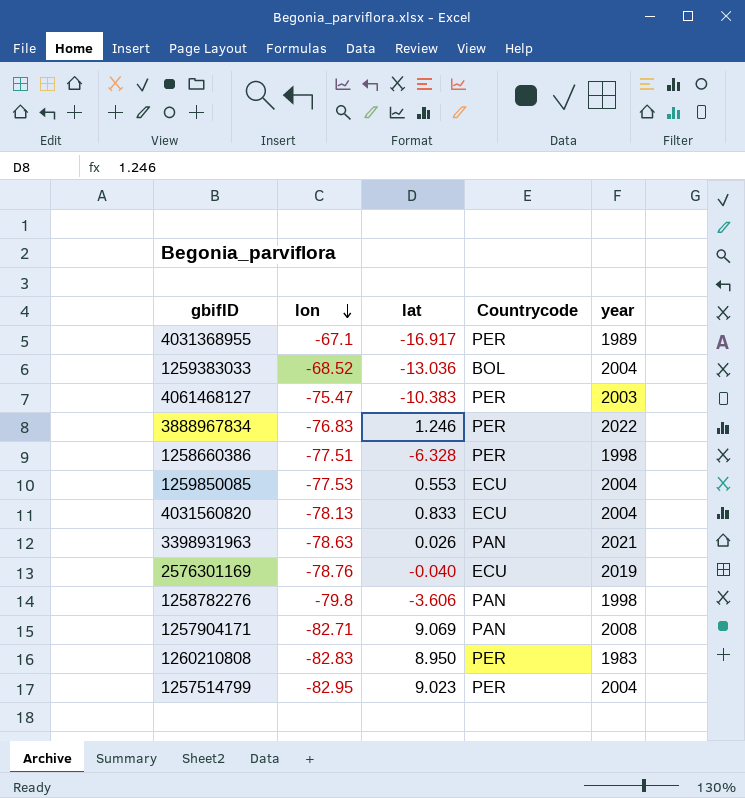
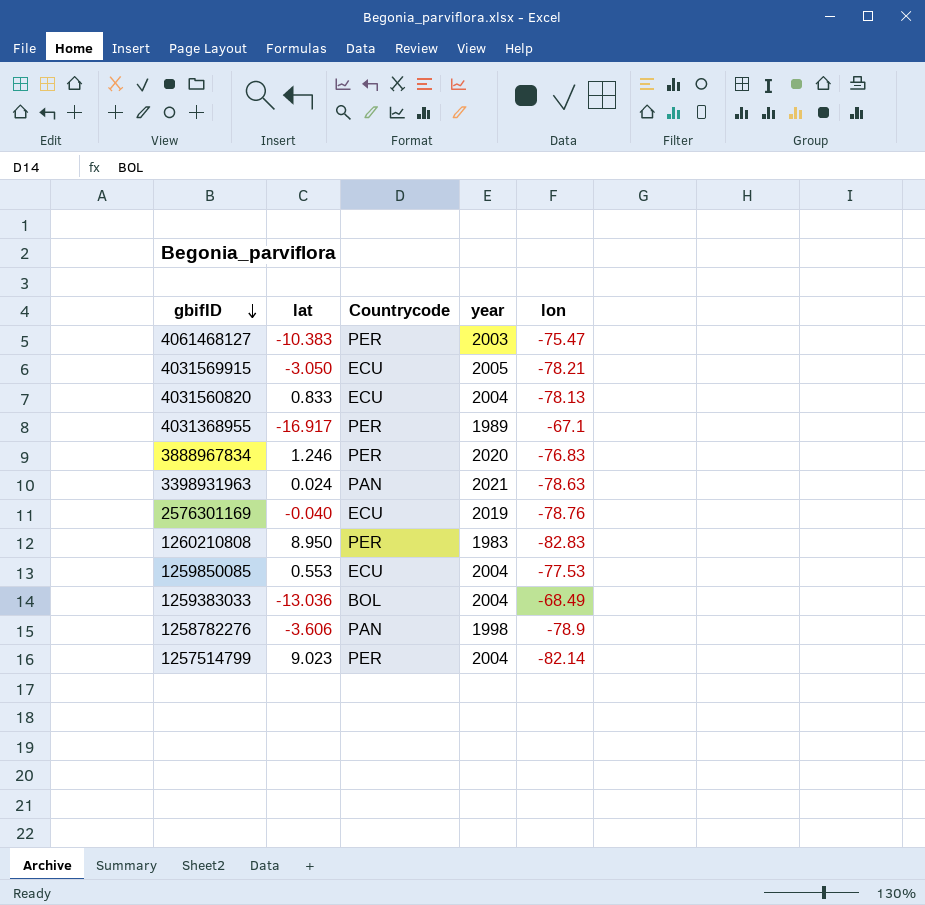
row order: lon descending -> gbifID descending
column lon | position: 2 -> 5
row 1258660386: -77.51 | -6.328 | PER | 1998 -> none
row 1257904171: -82.71 | 9.069 | PAN | 2008 -> none
row 4031569915: none -> -3.050 | ECU | 2005 | -78.21
3888967834 | year: 2022 -> 2020
3398931963 | lat: 0.026 -> 0.024
1259383033 | lon: -68.52 -> -68.49
1258782276 | lon: -79.8 -> -78.9
1257514799 | lon: -82.95 -> -82.14

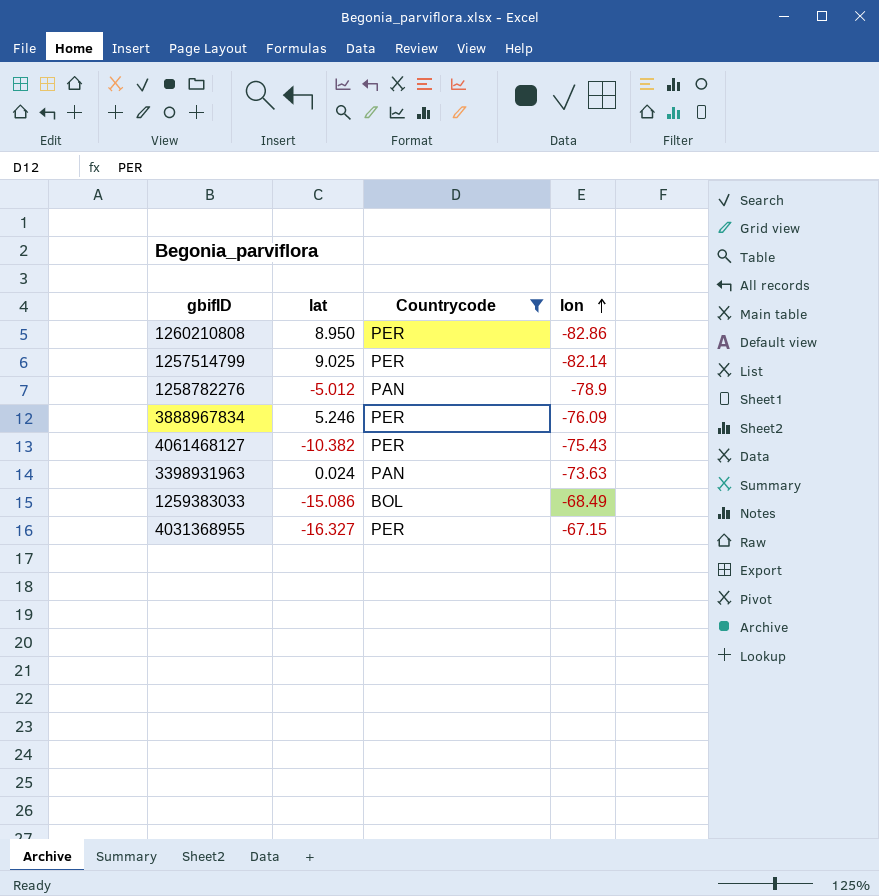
filter: none -> Countrycode != ECU
row order: gbifID descending -> lon ascending
column year | position: 4 -> none
1260210808 | lon: -82.83 -> -82.86
1257514799 | lat: 9.023 -> 9.025
1258782276 | lat: -3.606 -> -5.012
3888967834 | lat: 1.246 -> 5.246
3888967834 | lon: -76.83 -> -76.09
4061468127 | lat: -10.383 -> -10.382
4061468127 | lon: -75.47 -> -75.43
3398931963 | lon: -78.63 -> -73.63
1259383033 | lat: -13.036 -> -15.086
4031368955 | lat: -16.917 -> -16.327
4031368955 | lon: -67.1 -> -67.15

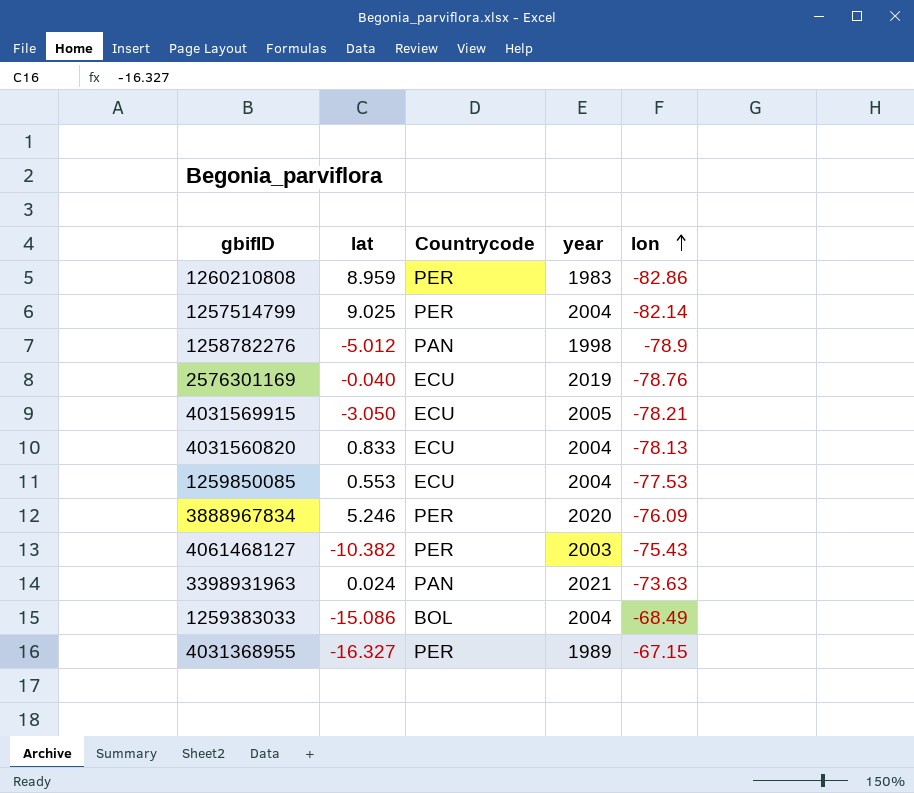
filter: Countrycode != ECU -> none
column year | position: none -> 4
1260210808 | lat: 8.950 -> 8.959

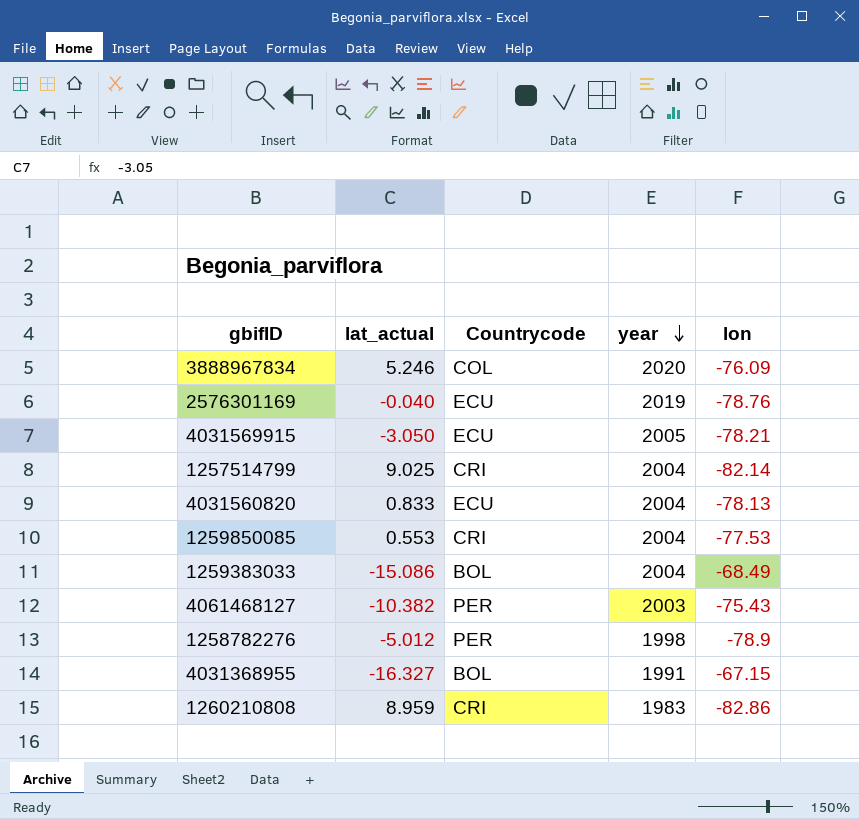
row order: lon ascending -> year descending
column name: lat -> lat_actual
row 3398931963: 0.024 | PAN | 2021 | -73.63 -> none
3888967834 | Countrycode: PER -> COL
1257514799 | Countrycode: PER -> CRI
1259850085 | Countrycode: ECU -> CRI
1258782276 | Countrycode: PAN -> PER
4031368955 | Countrycode: PER -> BOL
4031368955 | year: 1989 -> 1991
1260210808 | Countrycode: PER -> CRI

